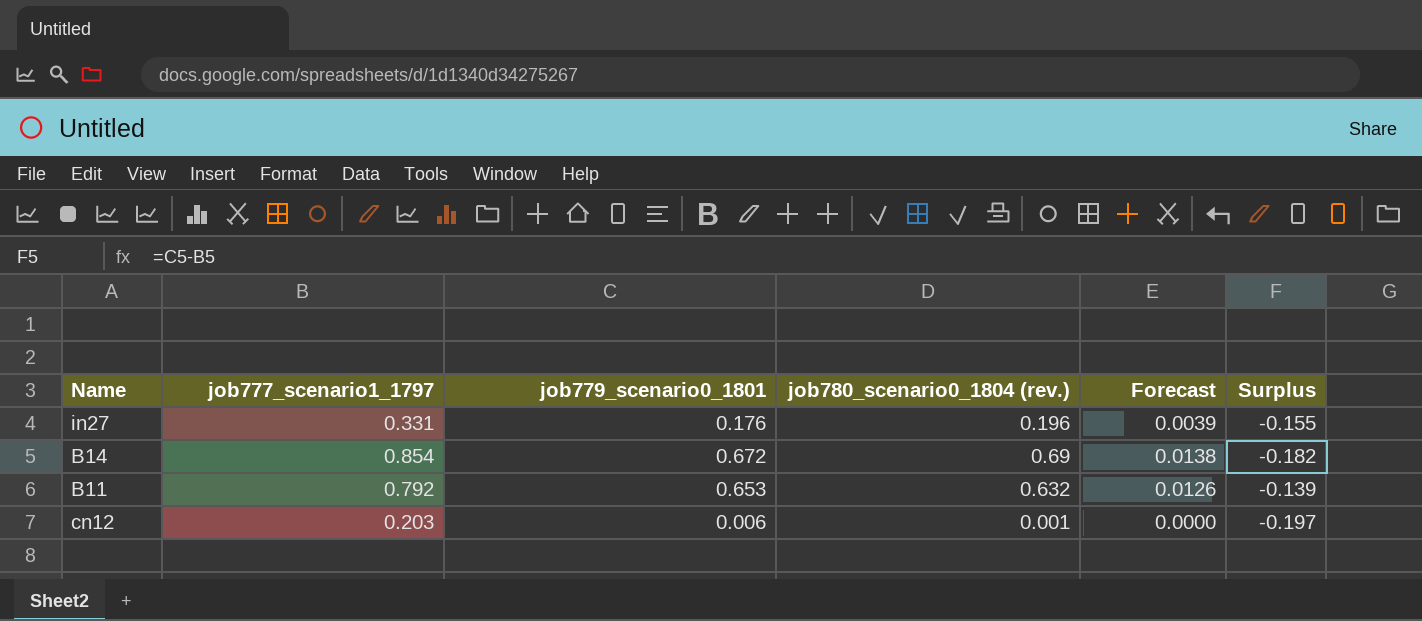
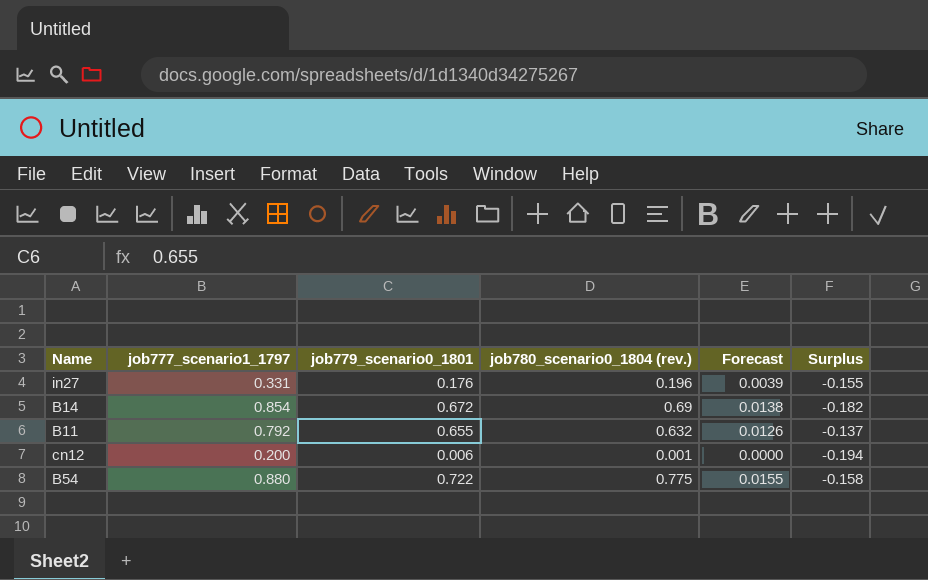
B11 | job779_scenario0_1801: 0.653 -> 0.655
B11 | Surplus: -0.139 -> -0.137
cn12 | job777_scenario1_1797: 0.203 -> 0.200
cn12 | Surplus: -0.197 -> -0.194
row B54: none -> 0.880 | 0.722 | 0.775 | 0.0155 | -0.158

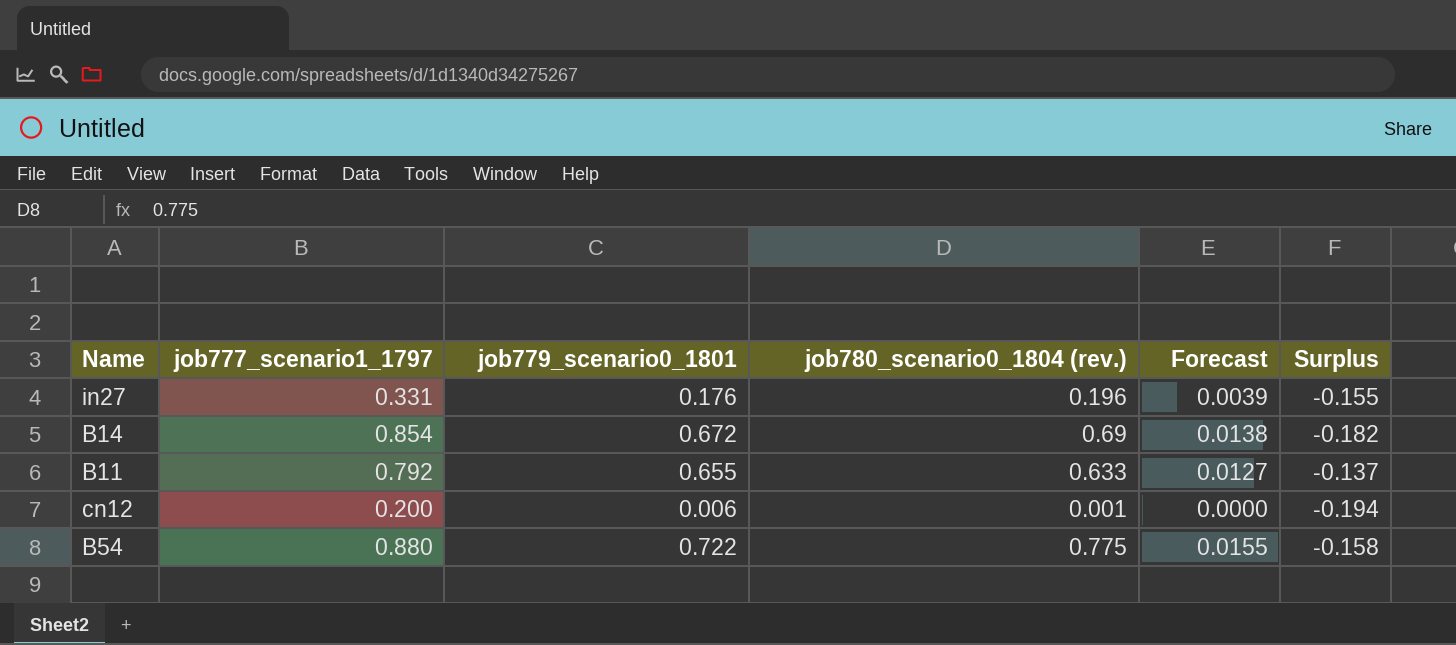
B11 | job780_scenario0_1804 (rev.): 0.632 -> 0.633
B11 | Forecast: 0.0126 -> 0.0127

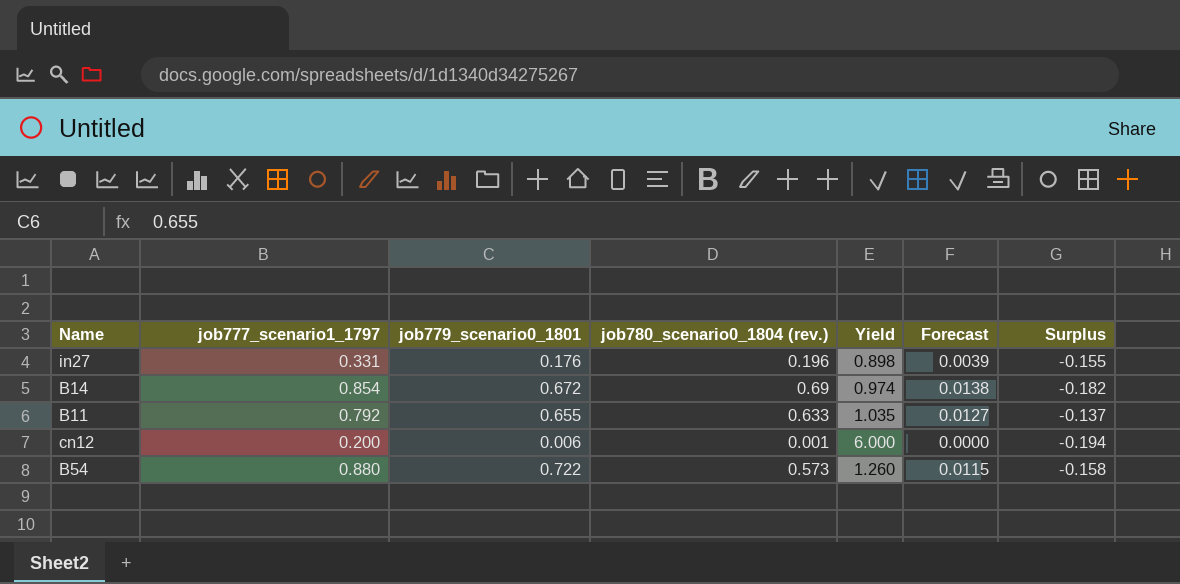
column Yield | formula: none -> [job779_scenario0_1801] / [job780_scenario0_1804 (rev.)]
B54 | job780_scenario0_1804 (rev.): 0.775 -> 0.573
B54 | Forecast: 0.0155 -> 0.0115

